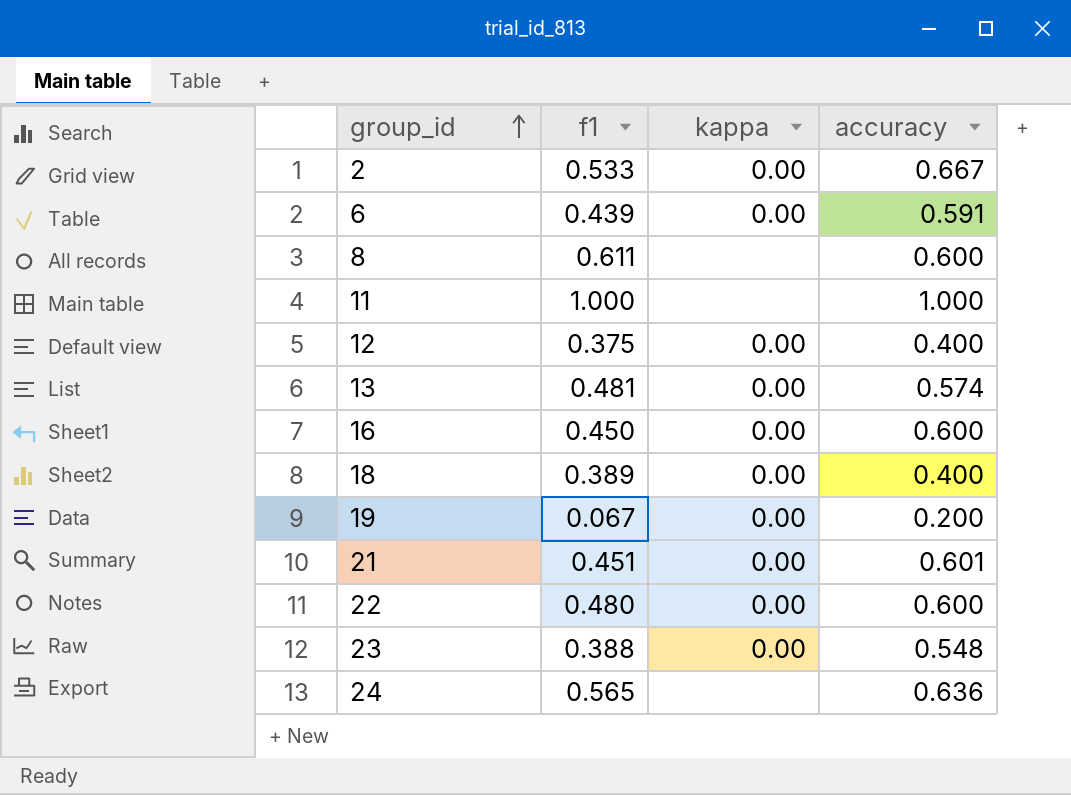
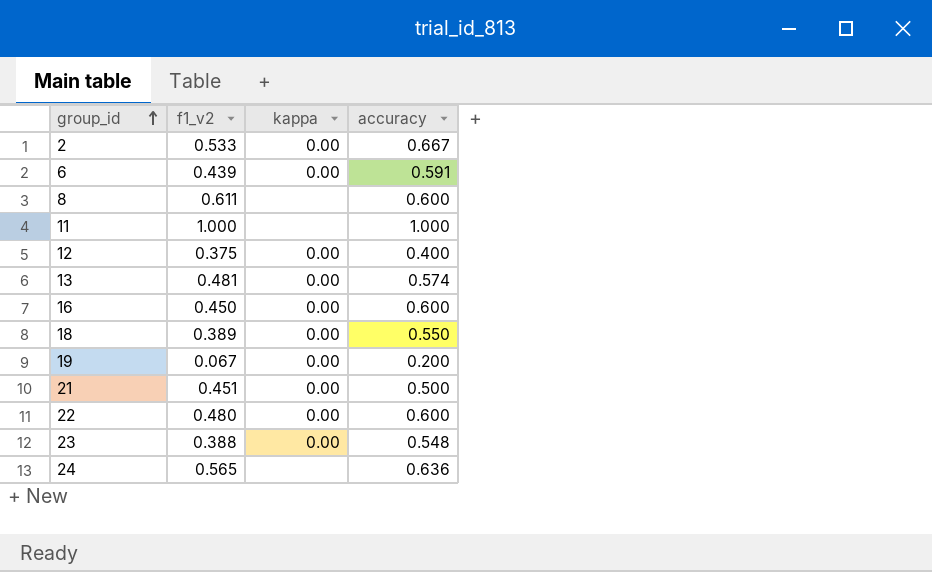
column name: f1 -> f1_v2
18 | accuracy: 0.400 -> 0.550
21 | accuracy: 0.601 -> 0.500

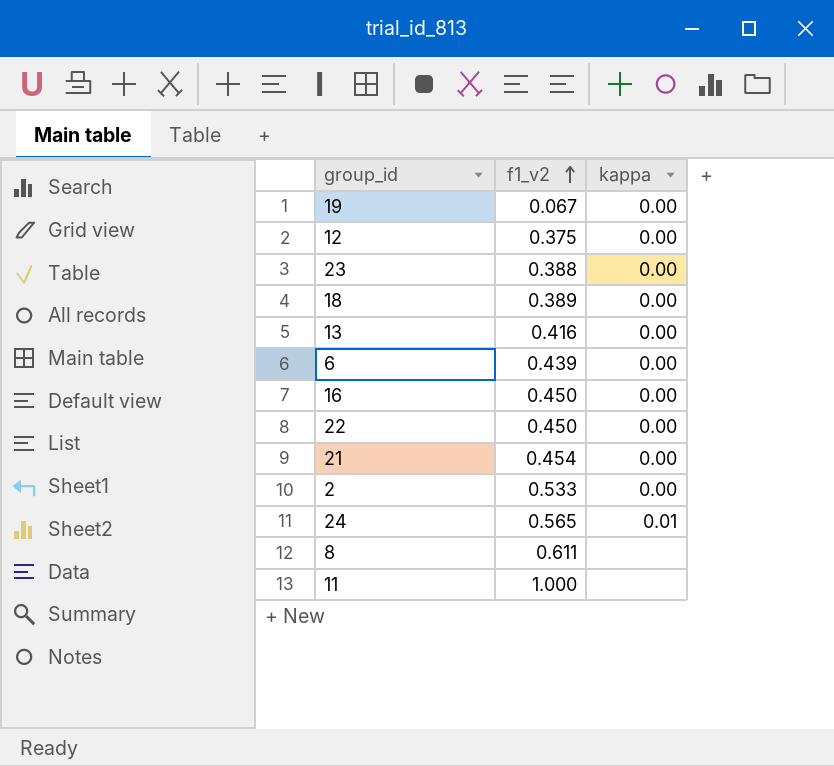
row order: group_id ascending -> f1_v2 ascending
column accuracy | position: 4 -> none
13 | f1_v2: 0.481 -> 0.416
22 | f1_v2: 0.480 -> 0.450
21 | f1_v2: 0.451 -> 0.454
24 | kappa: none -> 0.01

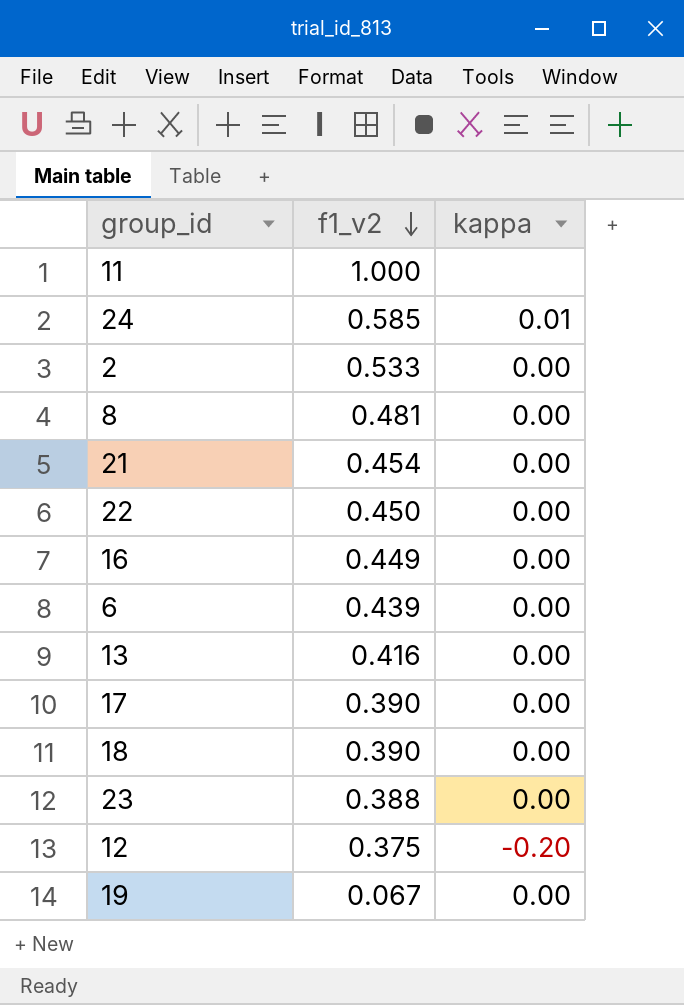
row order: f1_v2 ascending -> f1_v2 descending
24 | f1_v2: 0.565 -> 0.585
8 | f1_v2: 0.611 -> 0.481
8 | kappa: none -> 0.00
16 | f1_v2: 0.450 -> 0.449
row 17: none -> 0.390 | 0.00
18 | f1_v2: 0.389 -> 0.390
12 | kappa: 0.00 -> -0.20

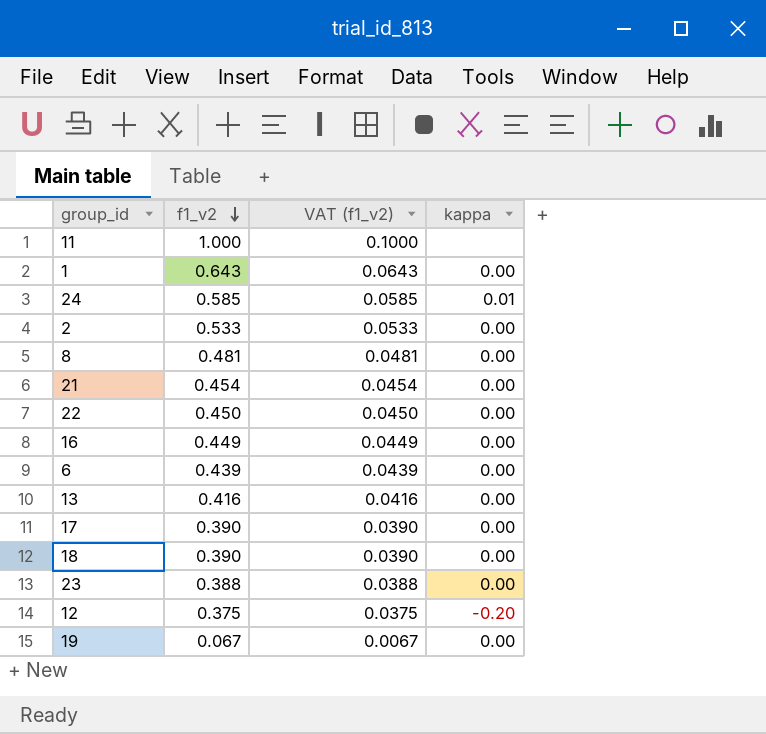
column VAT (f1_v2) | formula: none -> [f1_v2] * 0.1
row 1: none -> 0.643 | 0.0643 | 0.00

